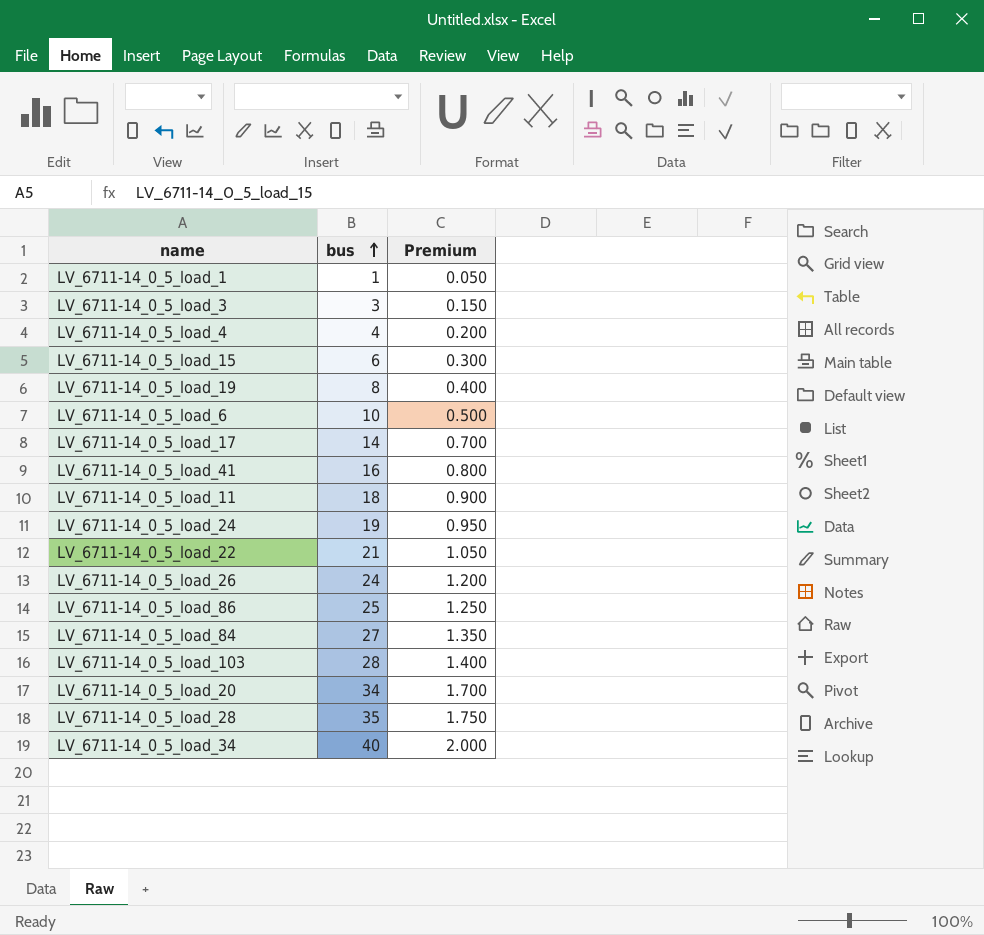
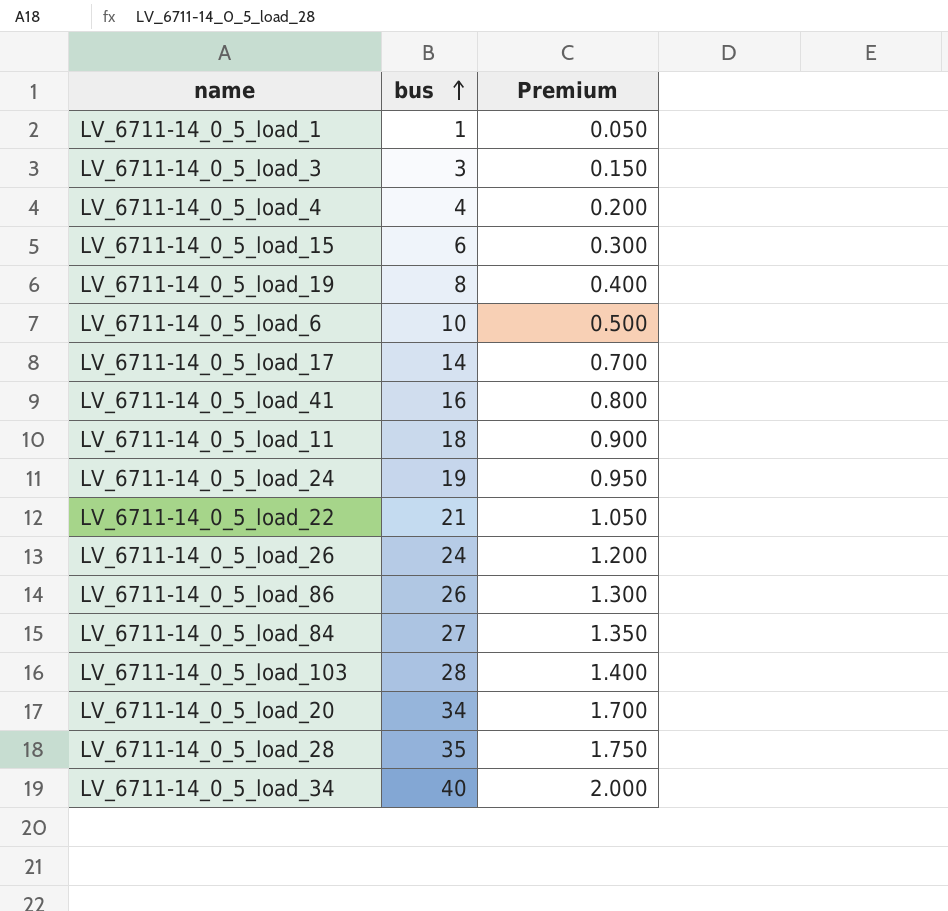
LV_6711-14_0_5_load_86 | bus: 25 -> 26
LV_6711-14_0_5_load_86 | Premium: 1.250 -> 1.300

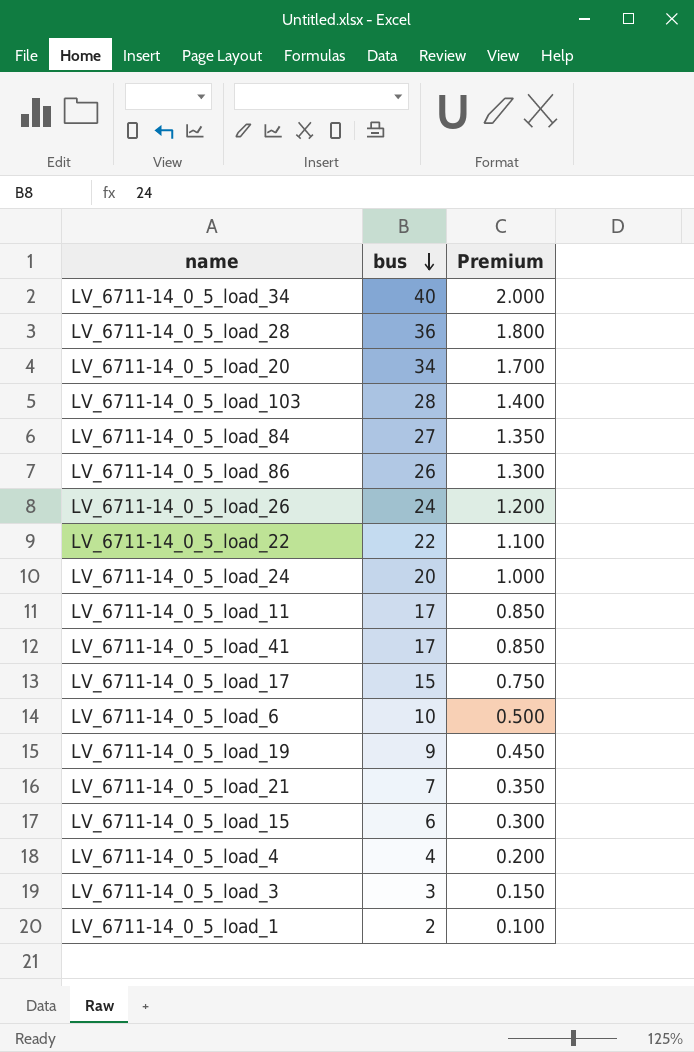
row order: bus ascending -> bus descending
LV_6711-14_0_5_load_28 | bus: 35 -> 36
LV_6711-14_0_5_load_28 | Premium: 1.750 -> 1.800
LV_6711-14_0_5_load_22 | bus: 21 -> 22
LV_6711-14_0_5_load_22 | Premium: 1.050 -> 1.100
LV_6711-14_0_5_load_24 | bus: 19 -> 20
LV_6711-14_0_5_load_24 | Premium: 0.950 -> 1.000
LV_6711-14_0_5_load_11 | bus: 18 -> 17
LV_6711-14_0_5_load_11 | Premium: 0.900 -> 0.850
LV_6711-14_0_5_load_41 | bus: 16 -> 17
LV_6711-14_0_5_load_41 | Premium: 0.800 -> 0.850
LV_6711-14_0_5_load_17 | bus: 14 -> 15
LV_6711-14_0_5_load_17 | Premium: 0.700 -> 0.750
LV_6711-14_0_5_load_19 | bus: 8 -> 9
LV_6711-14_0_5_load_19 | Premium: 0.400 -> 0.450
row LV_6711-14_0_5_load_21: none -> 7 | 0.350
LV_6711-14_0_5_load_1 | bus: 1 -> 2
LV_6711-14_0_5_load_1 | Premium: 0.050 -> 0.100

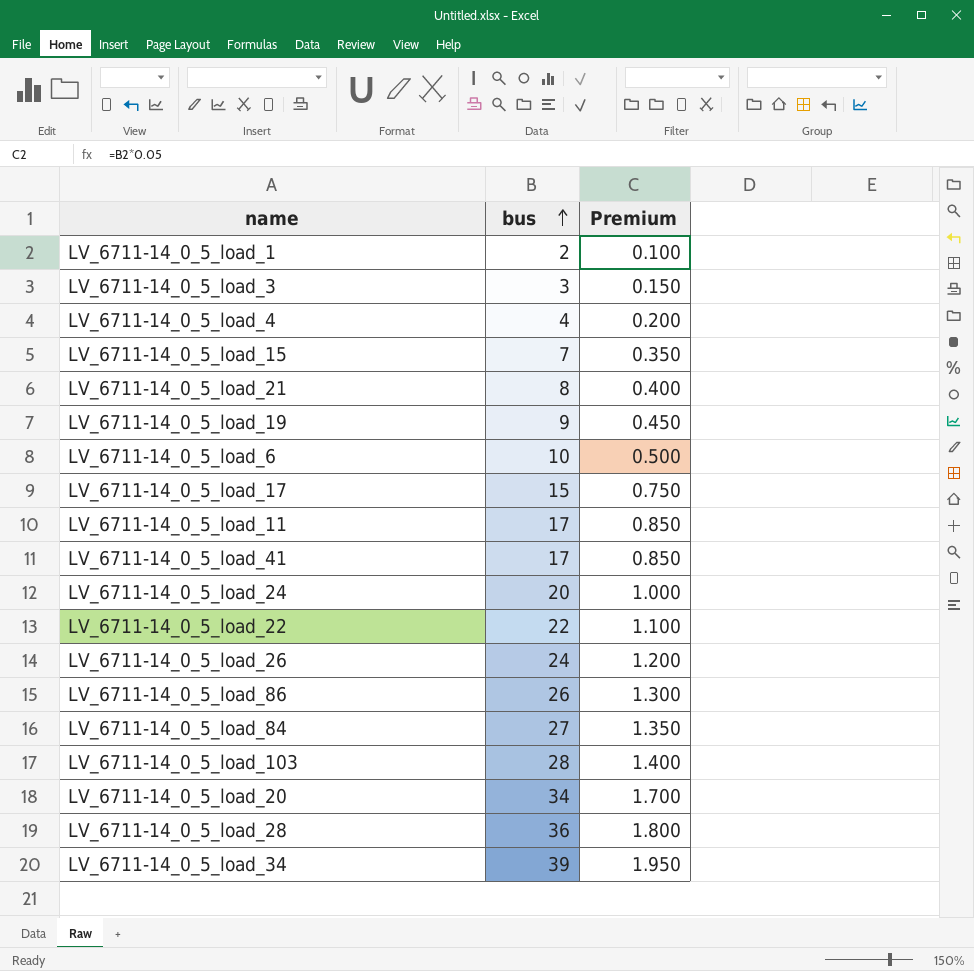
row order: bus descending -> bus ascending
LV_6711-14_0_5_load_15 | bus: 6 -> 7
LV_6711-14_0_5_load_15 | Premium: 0.300 -> 0.350
LV_6711-14_0_5_load_21 | bus: 7 -> 8
LV_6711-14_0_5_load_21 | Premium: 0.350 -> 0.400
LV_6711-14_0_5_load_34 | bus: 40 -> 39
LV_6711-14_0_5_load_34 | Premium: 2.000 -> 1.950

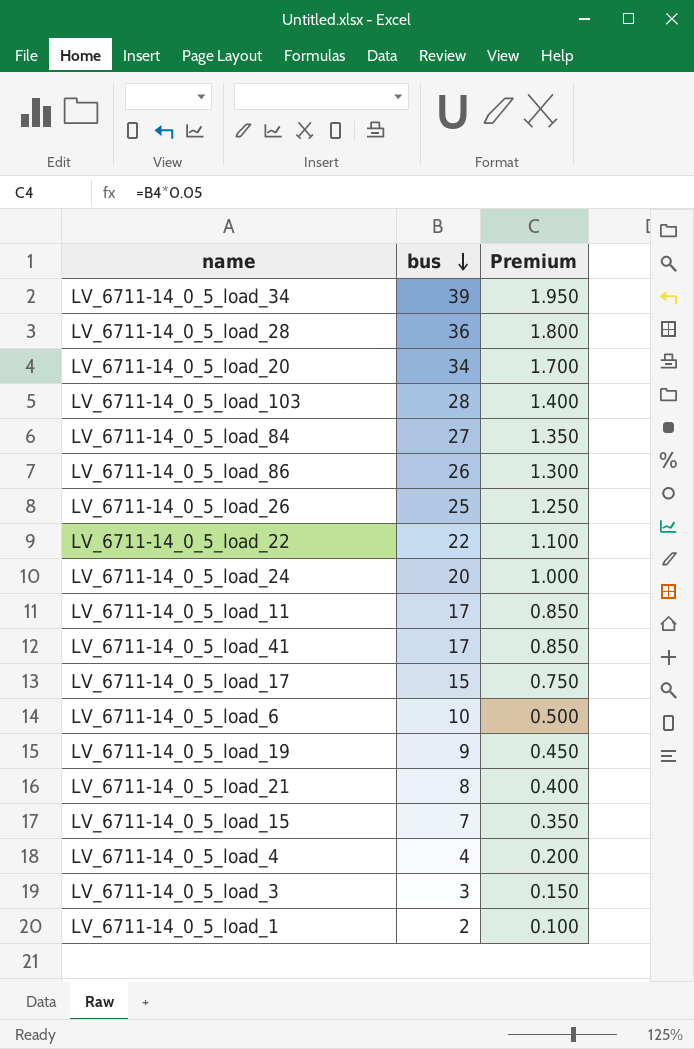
row order: bus ascending -> bus descending
LV_6711-14_0_5_load_26 | bus: 24 -> 25
LV_6711-14_0_5_load_26 | Premium: 1.200 -> 1.250

